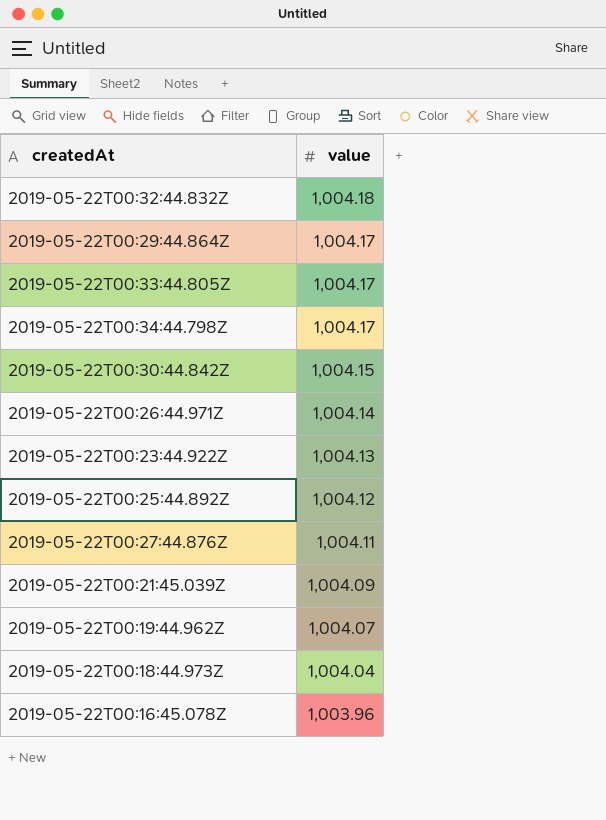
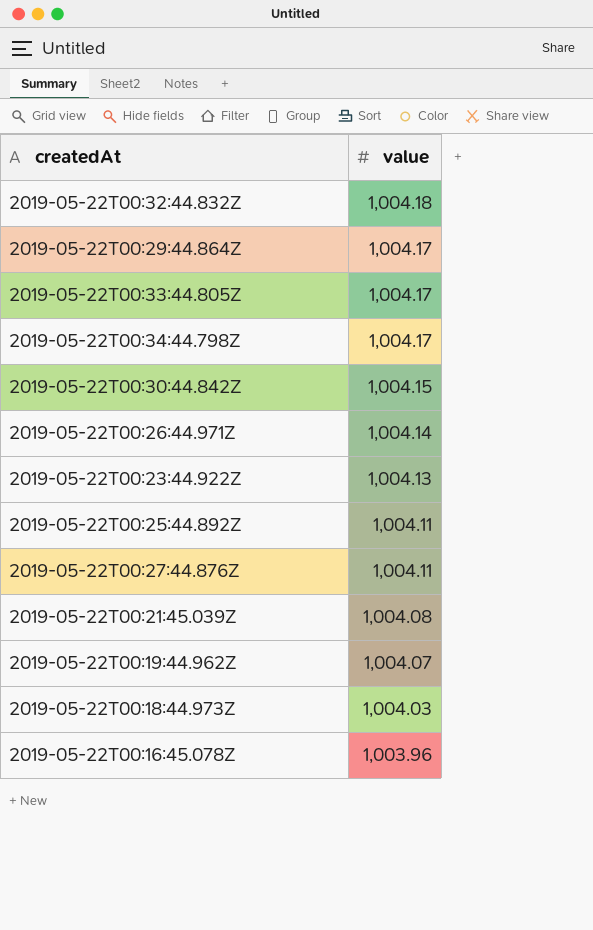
2019-05-22T00:25:44.892Z | value: 1,004.12 -> 1,004.11
2019-05-22T00:21:45.039Z | value: 1,004.09 -> 1,004.08
2019-05-22T00:18:44.973Z | value: 1,004.04 -> 1,004.03

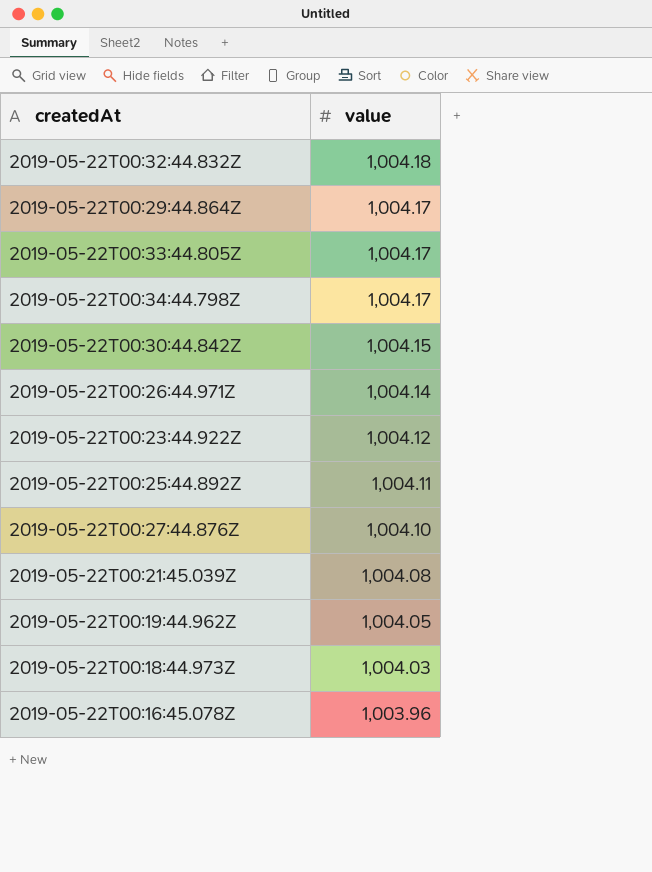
2019-05-22T00:23:44.922Z | value: 1,004.13 -> 1,004.12
2019-05-22T00:27:44.876Z | value: 1,004.11 -> 1,004.10
2019-05-22T00:19:44.962Z | value: 1,004.07 -> 1,004.05

